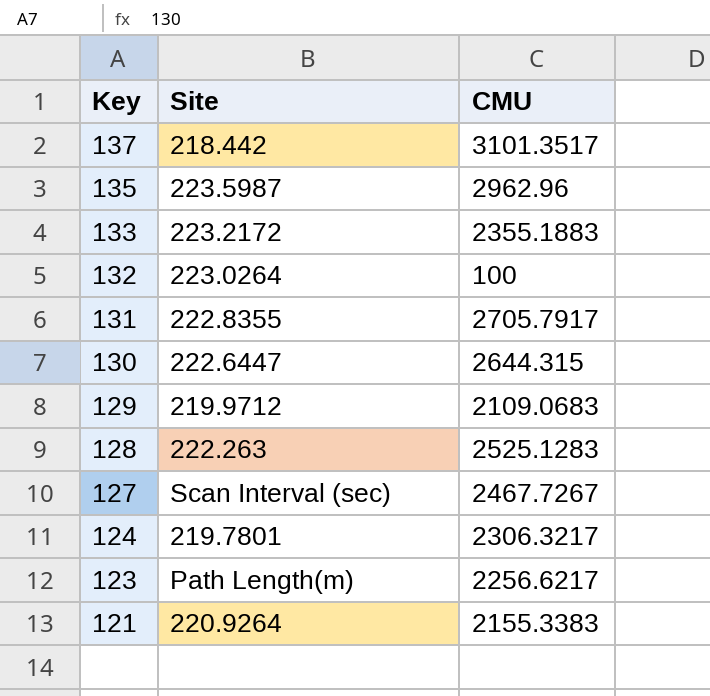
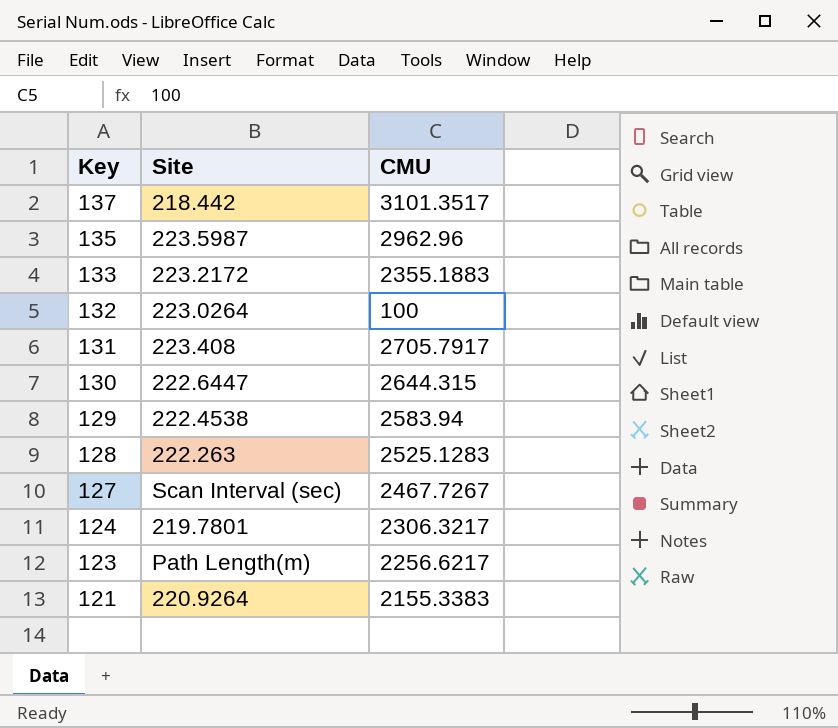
131 | Site: 222.8355 -> 223.408
129 | Site: 219.9712 -> 222.4538
129 | CMU: 2109.0683 -> 2583.94

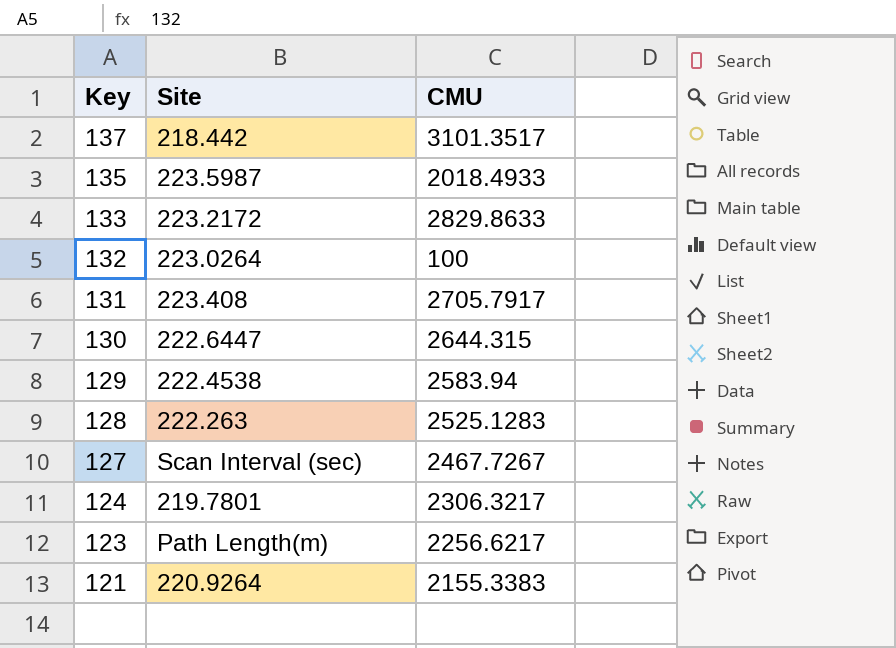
135 | CMU: 2962.96 -> 2018.4933
133 | CMU: 2355.1883 -> 2829.8633

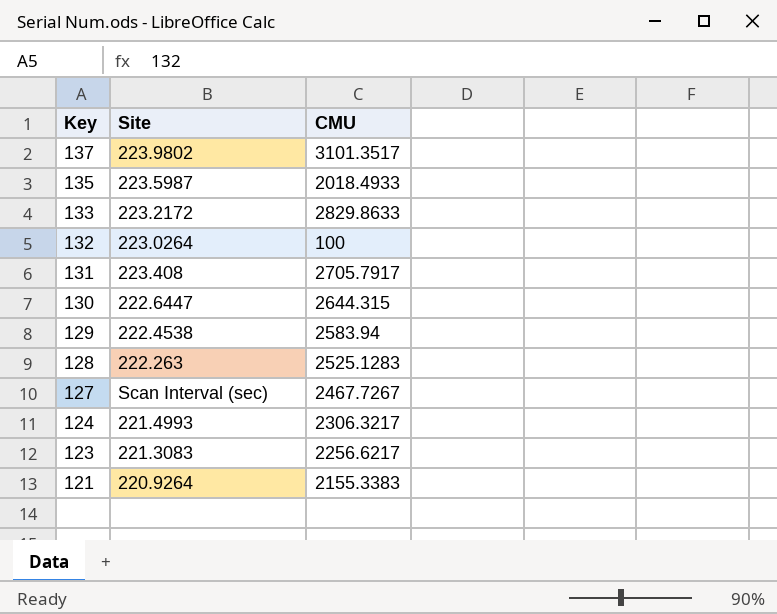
137 | Site: 218.442 -> 223.9802
124 | Site: 219.7801 -> 221.4993
123 | Site: Path Length(m) -> 221.3083

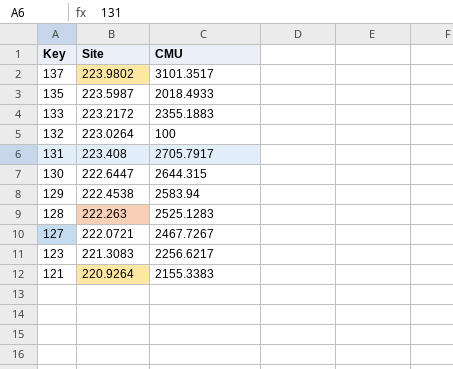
row 124: 221.4993 | 2306.3217 -> none
133 | CMU: 2829.8633 -> 2355.1883
127 | Site: Scan Interval (sec) -> 222.0721

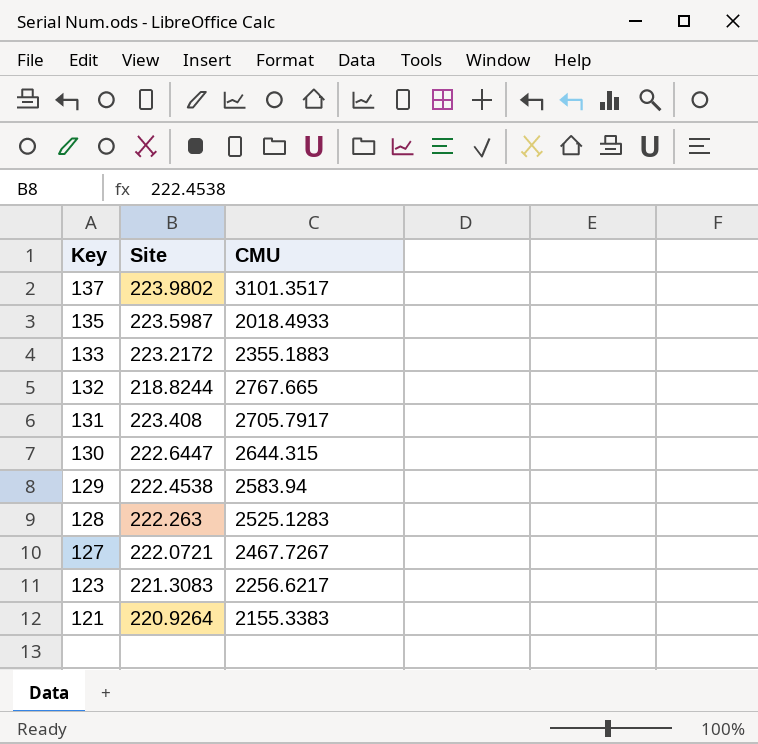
132 | Site: 223.0264 -> 218.8244
132 | CMU: 100 -> 2767.665

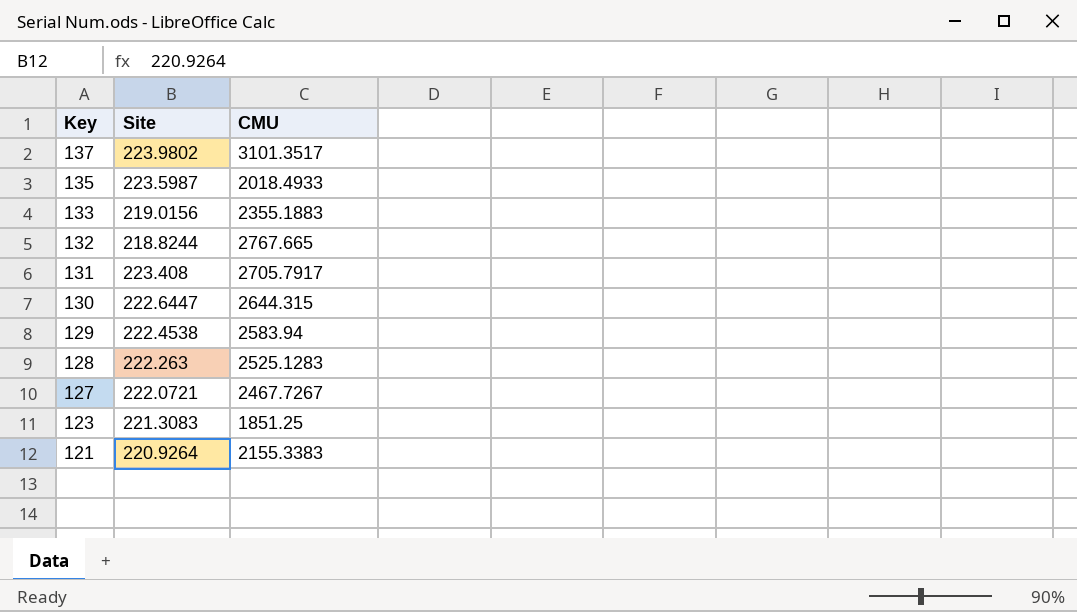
133 | Site: 223.2172 -> 219.0156
123 | CMU: 2256.6217 -> 1851.25

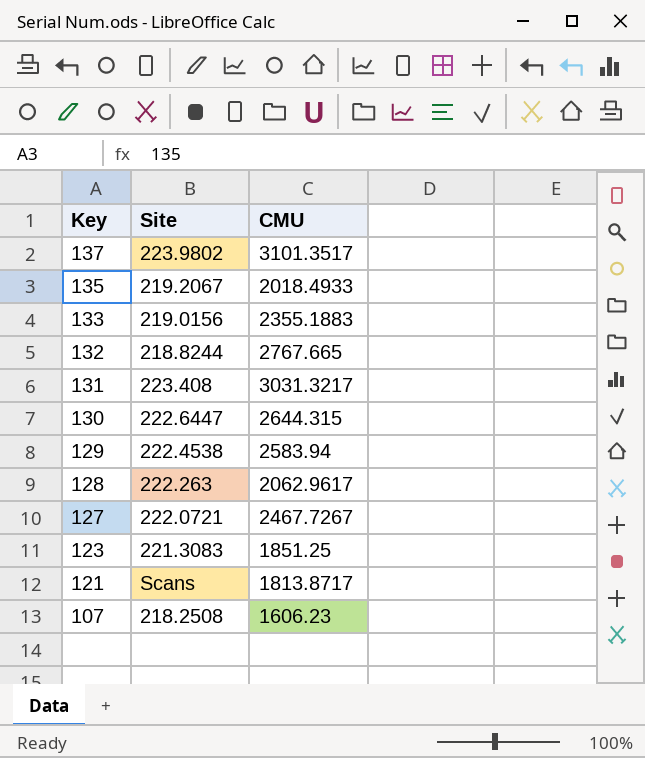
135 | Site: 223.5987 -> 219.2067
131 | CMU: 2705.7917 -> 3031.3217
128 | CMU: 2525.1283 -> 2062.9617
121 | Site: 220.9264 -> Scans
121 | CMU: 2155.3383 -> 1813.8717
row 107: none -> 218.2508 | 1606.23

